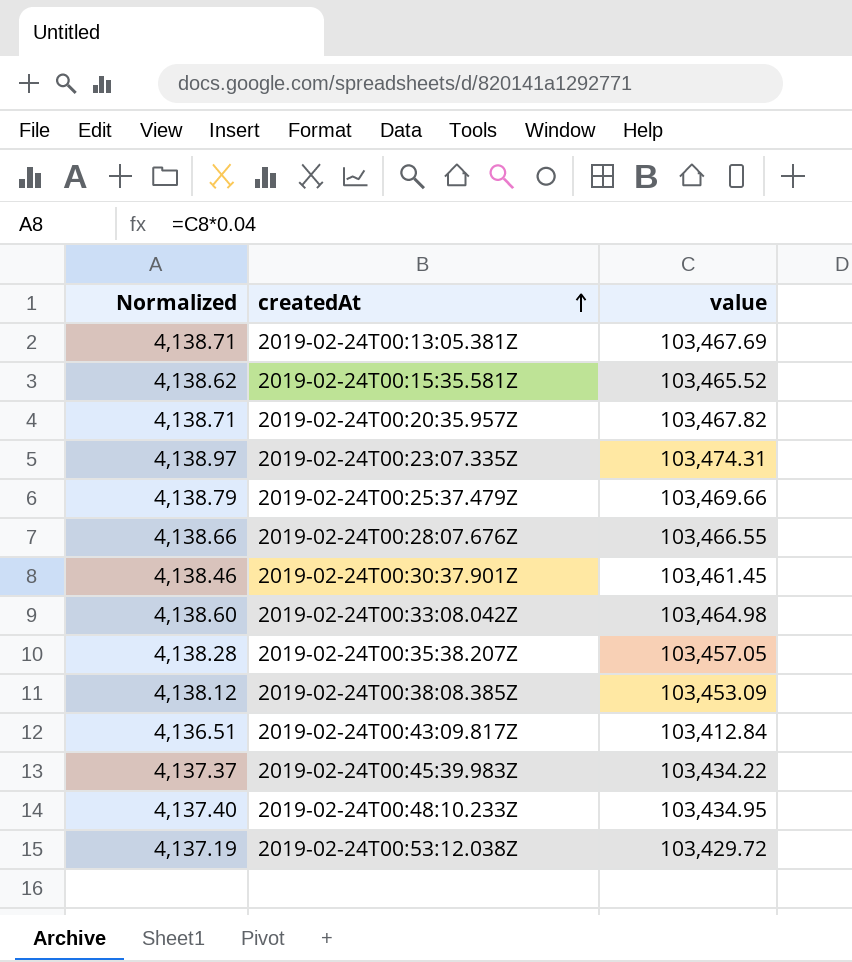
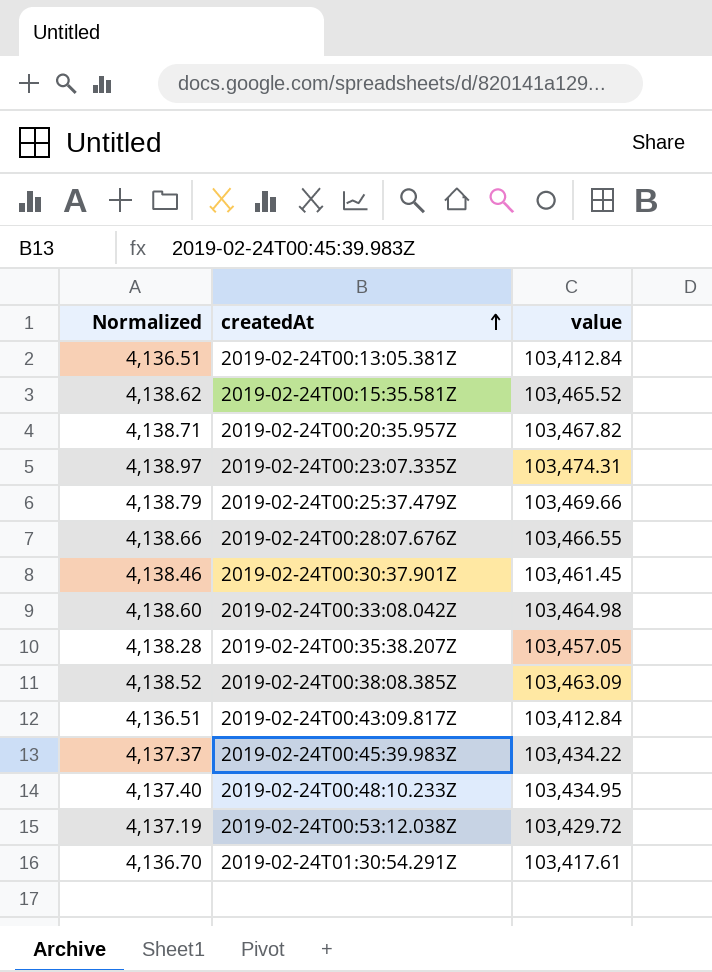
2019-02-24T00:13:05.381Z | Normalized: 4,138.71 -> 4,136.51
2019-02-24T00:13:05.381Z | value: 103,467.69 -> 103,412.84
2019-02-24T00:38:08.385Z | Normalized: 4,138.12 -> 4,138.52
2019-02-24T00:38:08.385Z | value: 103,453.09 -> 103,463.09
row 2019-02-24T01:30:54.291Z: none -> 4,136.70 | 103,417.61

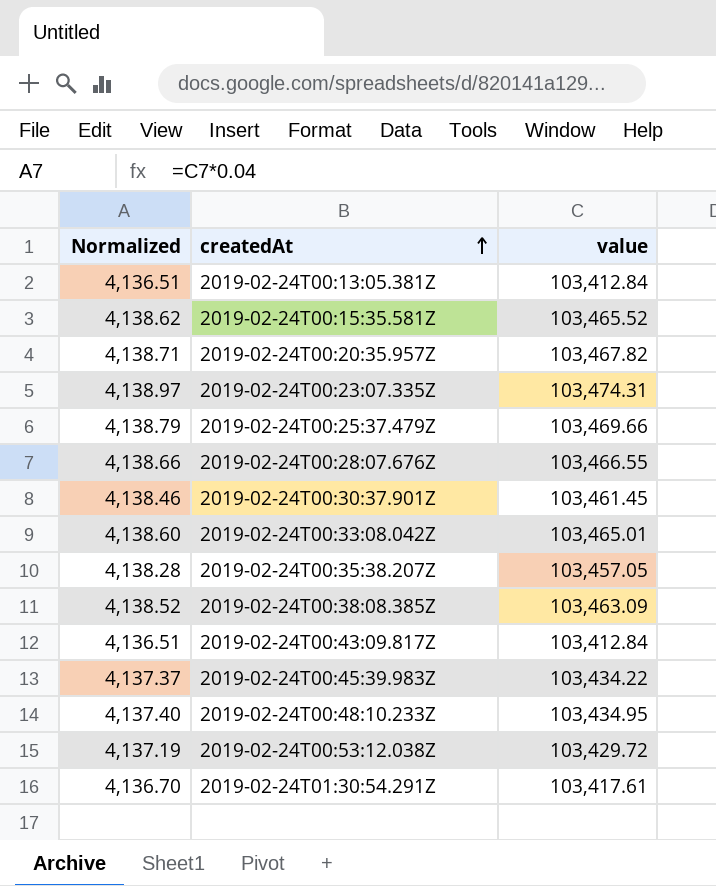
2019-02-24T00:33:08.042Z | value: 103,464.98 -> 103,465.01

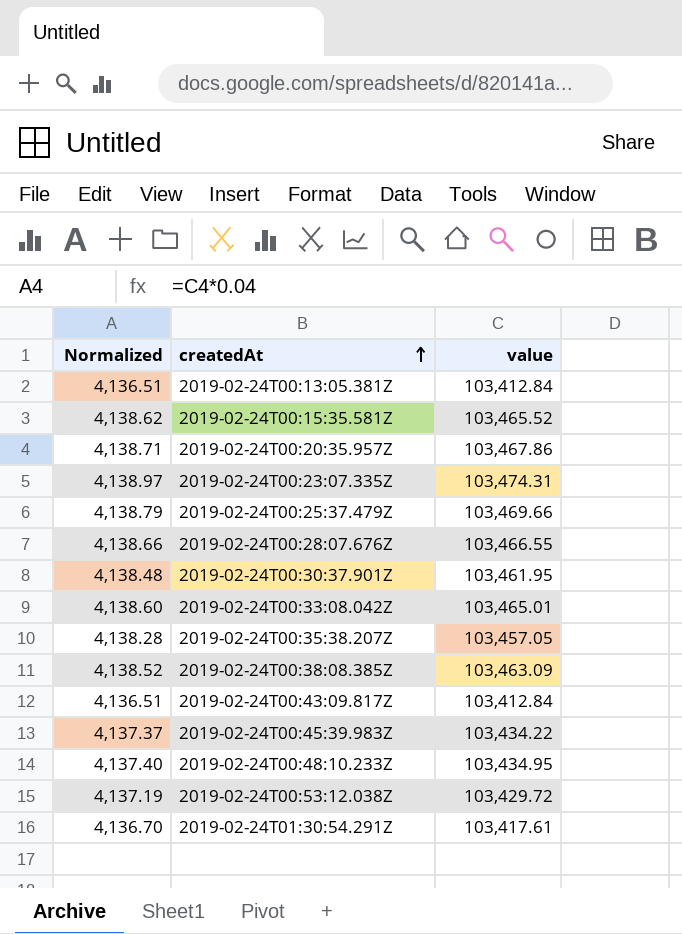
2019-02-24T00:20:35.957Z | value: 103,467.82 -> 103,467.86
2019-02-24T00:30:37.901Z | Normalized: 4,138.46 -> 4,138.48
2019-02-24T00:30:37.901Z | value: 103,461.45 -> 103,461.95

